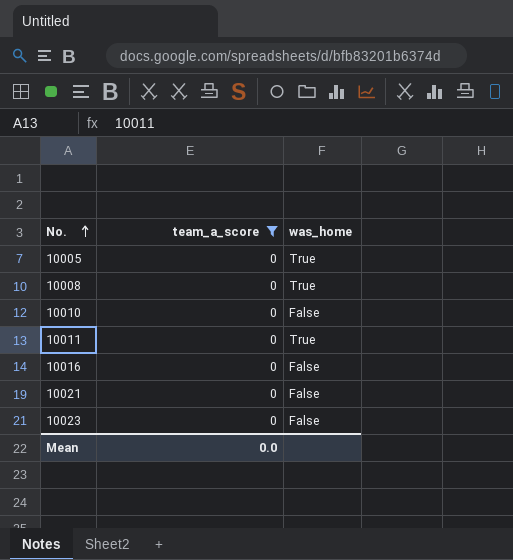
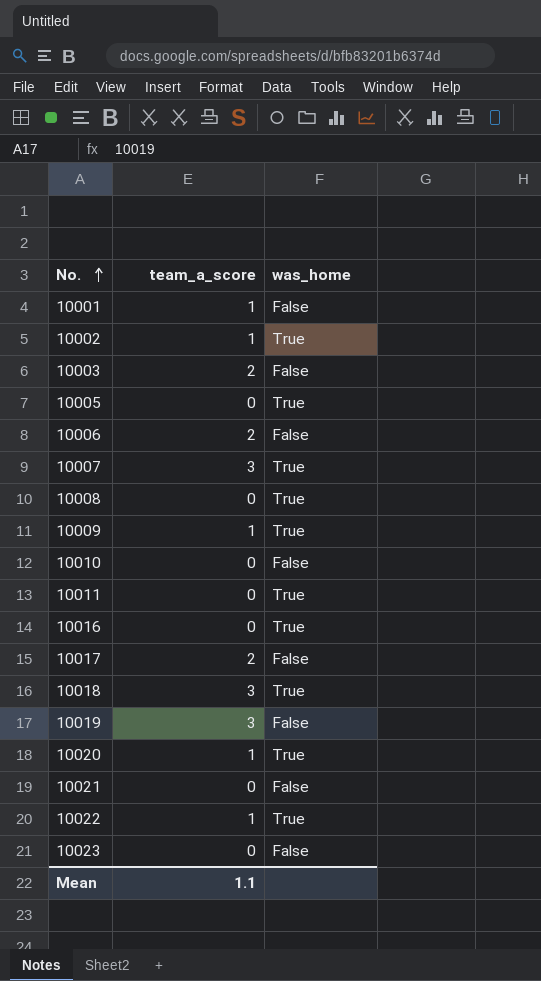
filter: team_a_score = 0 -> none
10016 | was_home: False -> True
Mean | team_a_score: 0.0 -> 1.1

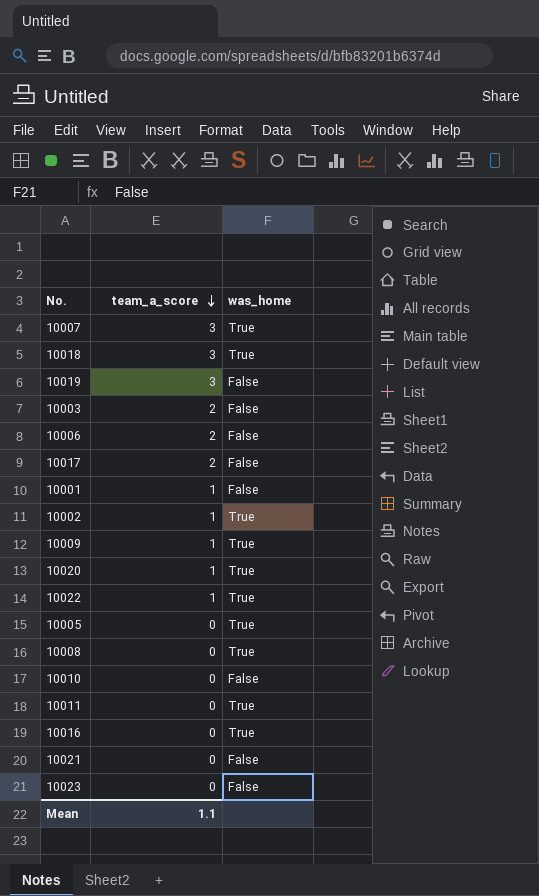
row order: No. ascending -> team_a_score descending

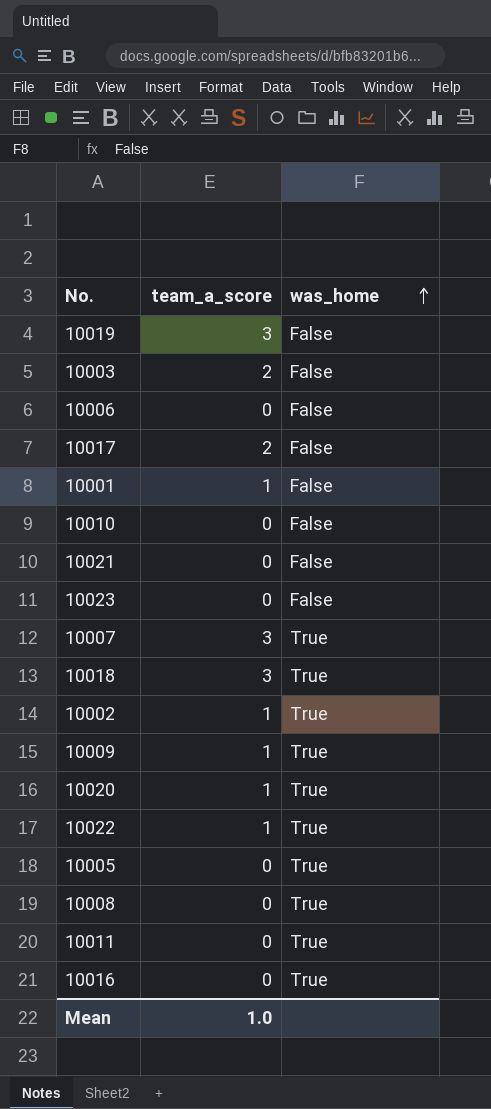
row order: team_a_score descending -> was_home ascending
10006 | team_a_score: 2 -> 0
Mean | team_a_score: 1.1 -> 1.0

